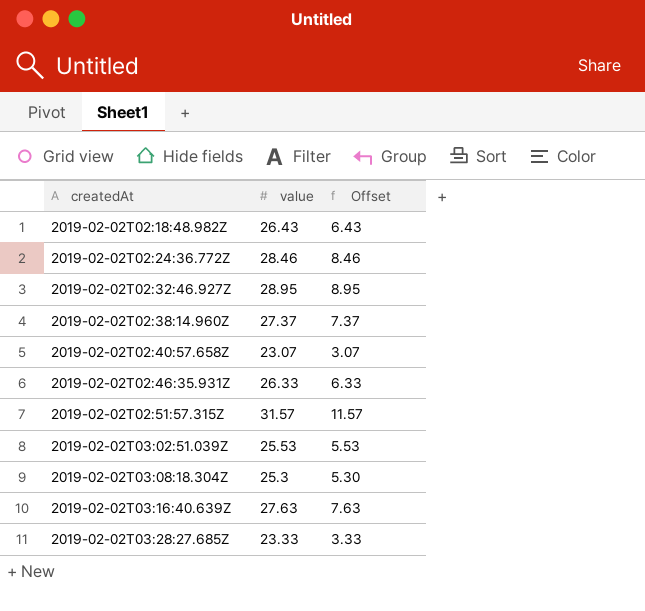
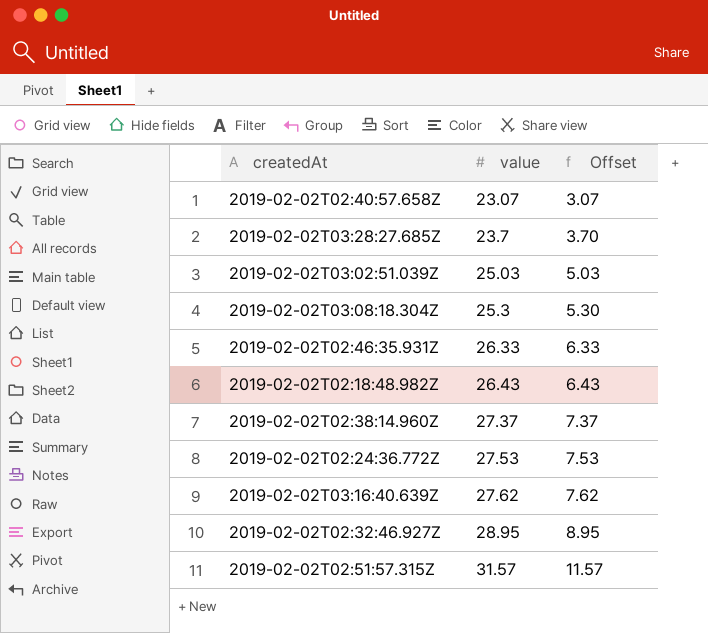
row order: createdAt ascending -> value ascending
2019-02-02T03:28:27.685Z | value: 23.33 -> 23.7
2019-02-02T03:28:27.685Z | Offset: 3.33 -> 3.70
2019-02-02T03:02:51.039Z | value: 25.53 -> 25.03
2019-02-02T03:02:51.039Z | Offset: 5.53 -> 5.03
2019-02-02T02:24:36.772Z | value: 28.46 -> 27.53
2019-02-02T02:24:36.772Z | Offset: 8.46 -> 7.53
2019-02-02T03:16:40.639Z | value: 27.63 -> 27.62
2019-02-02T03:16:40.639Z | Offset: 7.63 -> 7.62

